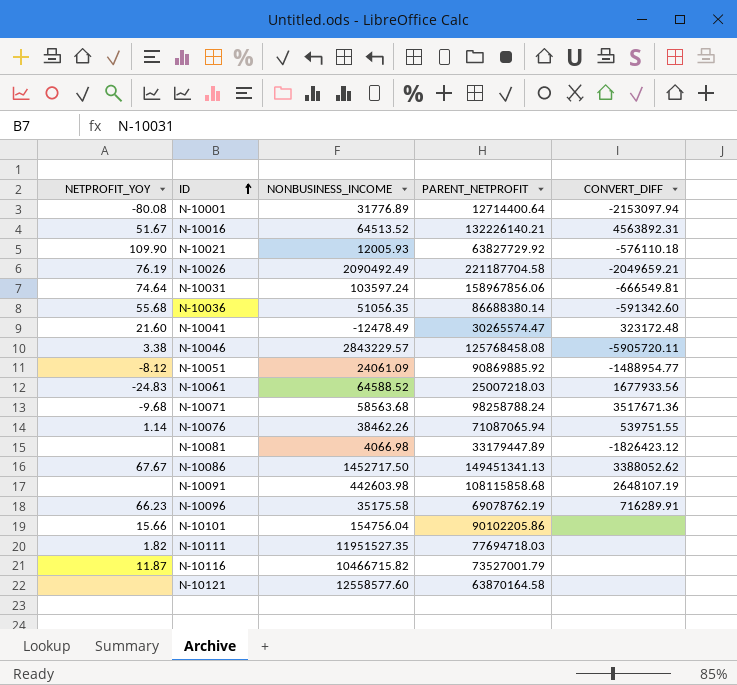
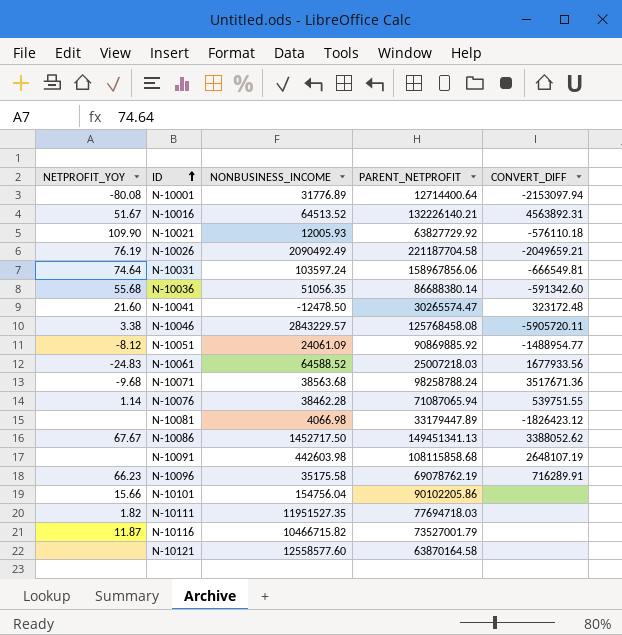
N-10041 | NONBUSINESS_INCOME: -12478.49 -> -12478.50
N-10071 | NONBUSINESS_INCOME: 58563.68 -> 38563.68
N-10076 | NONBUSINESS_INCOME: 38462.26 -> 38462.28

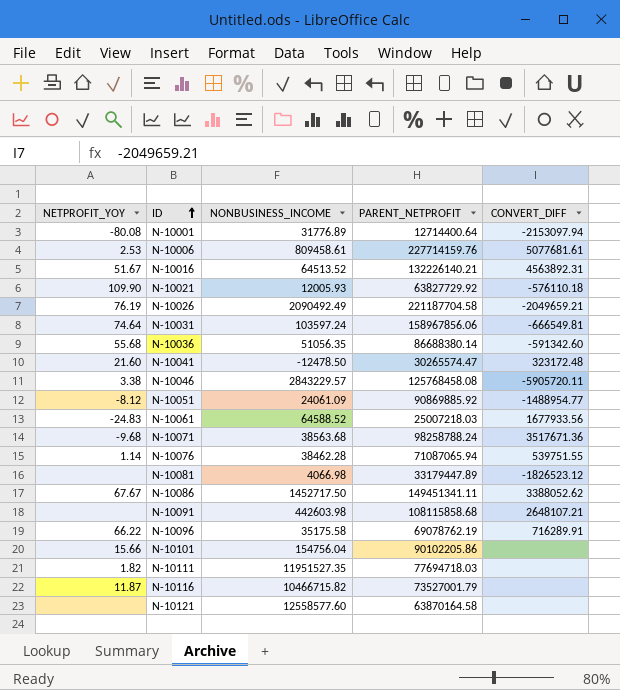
row N-10006: none -> 2.53 | 809458.61 | 227714159.76 | 5077681.61
N-10081 | CONVERT_DIFF: -1826423.12 -> -1826523.12
N-10086 | PARENT_NETPROFIT: 149451341.13 -> 149451341.11
N-10091 | CONVERT_DIFF: 2648107.19 -> 2648107.21
N-10096 | NETPROFIT_YOY: 66.23 -> 66.22

